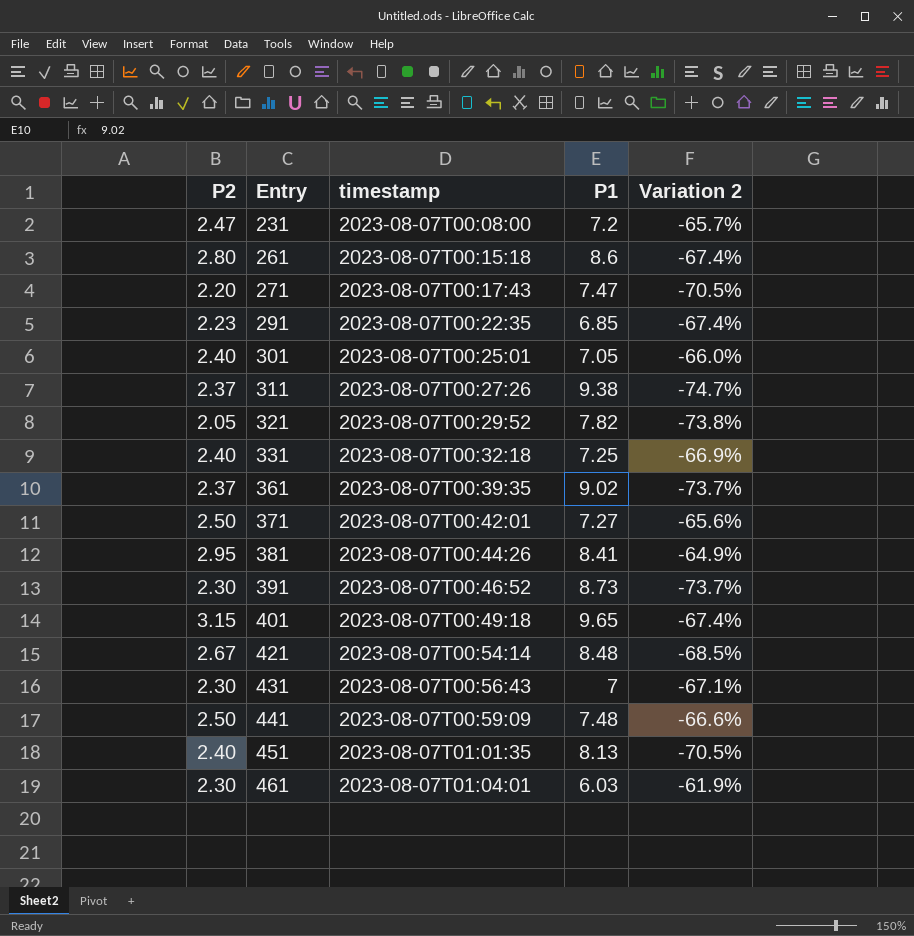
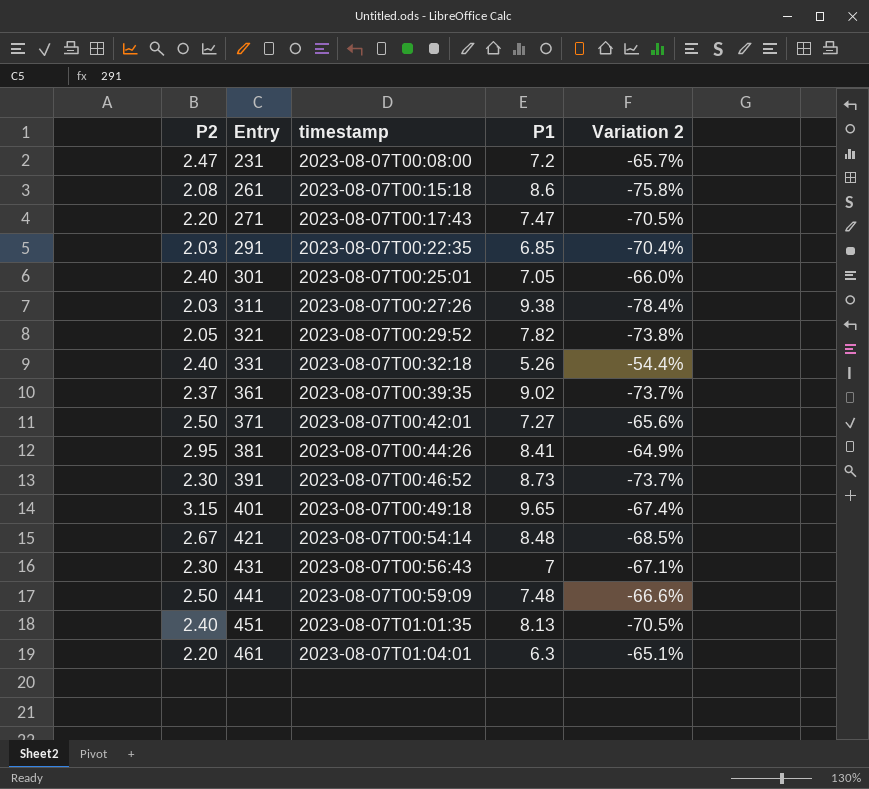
261 | P2: 2.80 -> 2.08
261 | Variation 2: -67.4% -> -75.8%
291 | P2: 2.23 -> 2.03
291 | Variation 2: -67.4% -> -70.4%
311 | P2: 2.37 -> 2.03
311 | Variation 2: -74.7% -> -78.4%
331 | P1: 7.25 -> 5.26
331 | Variation 2: -66.9% -> -54.4%
461 | P2: 2.30 -> 2.20
461 | P1: 6.03 -> 6.3
461 | Variation 2: -61.9% -> -65.1%

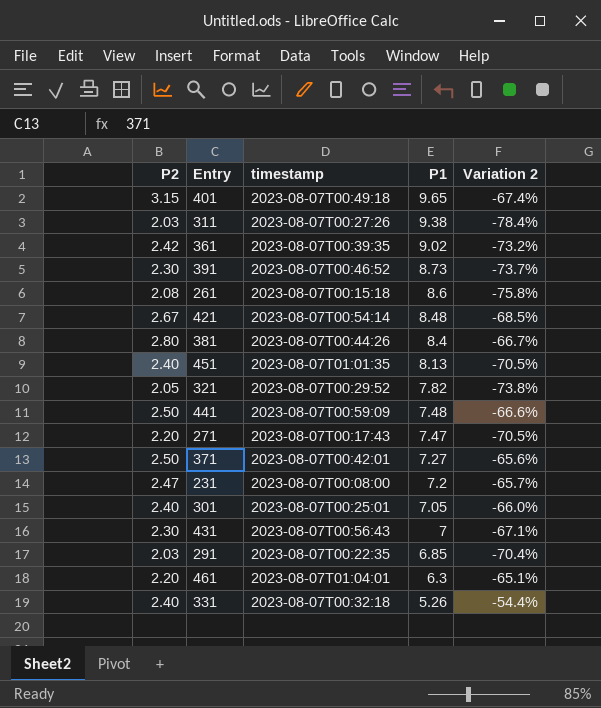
row order: Entry ascending -> P1 descending
361 | P2: 2.37 -> 2.42
361 | Variation 2: -73.7% -> -73.2%
381 | P2: 2.95 -> 2.80
381 | P1: 8.41 -> 8.4
381 | Variation 2: -64.9% -> -66.7%

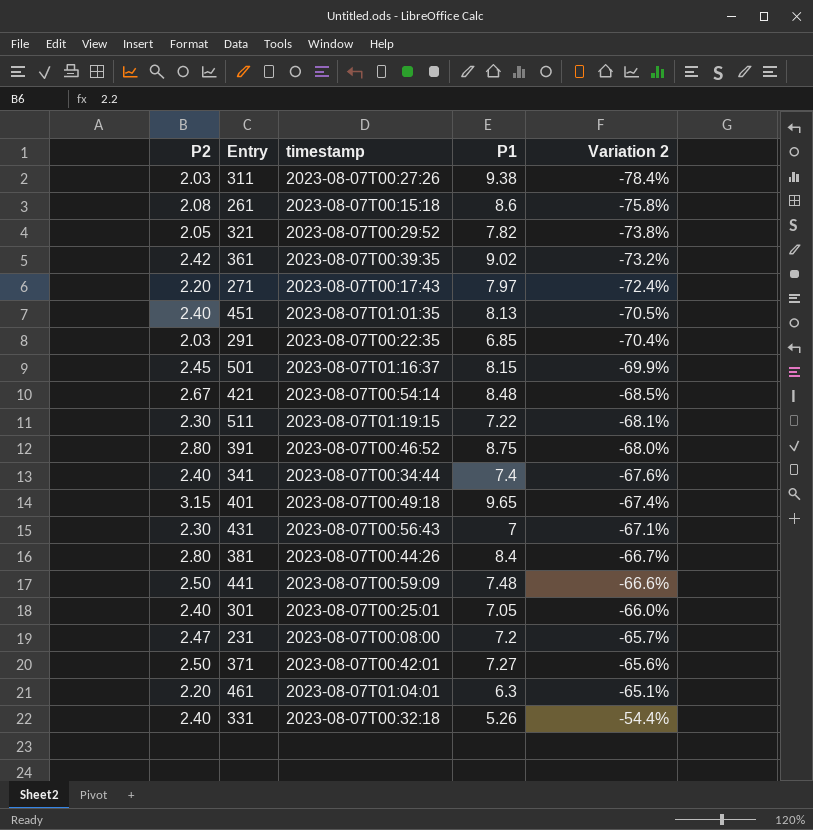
row order: P1 descending -> Variation 2 ascending
271 | P1: 7.47 -> 7.97
271 | Variation 2: -70.5% -> -72.4%
row 501: none -> 2.45 | 2023-08-07T01:16:37 | 8.15 | -69.9%
row 511: none -> 2.30 | 2023-08-07T01:19:15 | 7.22 | -68.1%
391 | P2: 2.30 -> 2.80
391 | P1: 8.73 -> 8.75
391 | Variation 2: -73.7% -> -68.0%
row 341: none -> 2.40 | 2023-08-07T00:34:44 | 7.4 | -67.6%

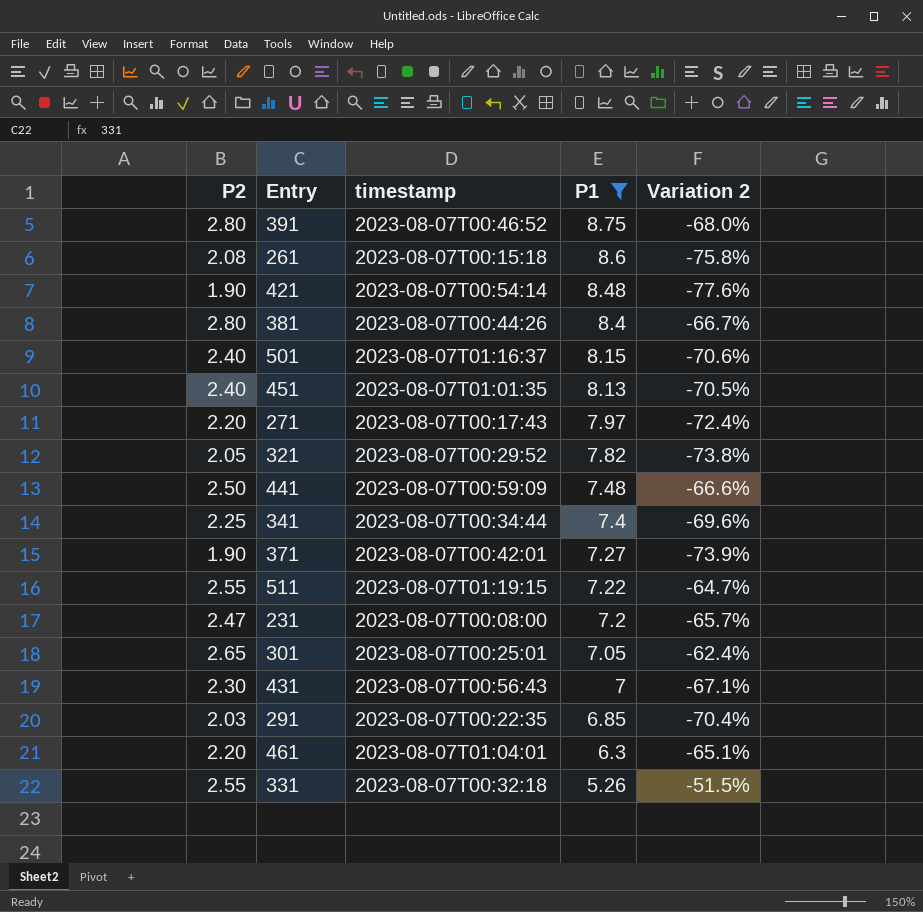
filter: none -> P1 <= 8.75
row order: Variation 2 ascending -> P1 descending
421 | P2: 2.67 -> 1.90
421 | Variation 2: -68.5% -> -77.6%
501 | P2: 2.45 -> 2.40
501 | Variation 2: -69.9% -> -70.6%
341 | P2: 2.40 -> 2.25
341 | Variation 2: -67.6% -> -69.6%
371 | P2: 2.50 -> 1.90
371 | Variation 2: -65.6% -> -73.9%
511 | P2: 2.30 -> 2.55
511 | Variation 2: -68.1% -> -64.7%
301 | P2: 2.40 -> 2.65
301 | Variation 2: -66.0% -> -62.4%
331 | P2: 2.40 -> 2.55
331 | Variation 2: -54.4% -> -51.5%

